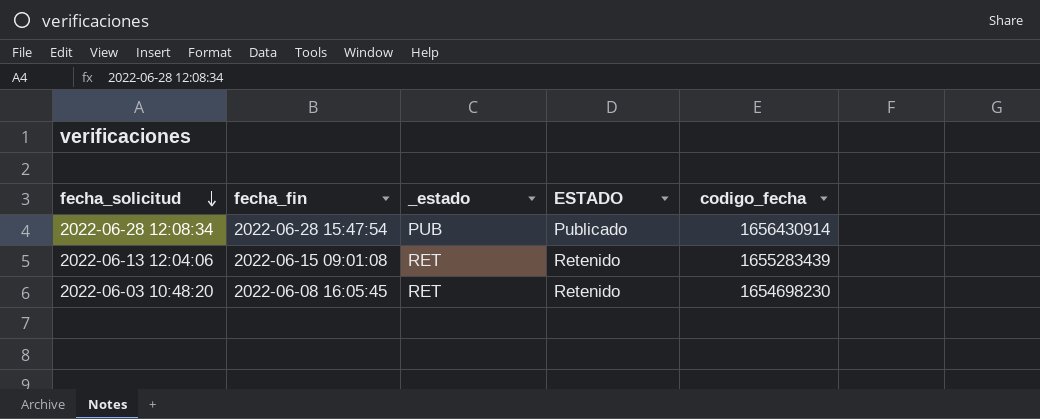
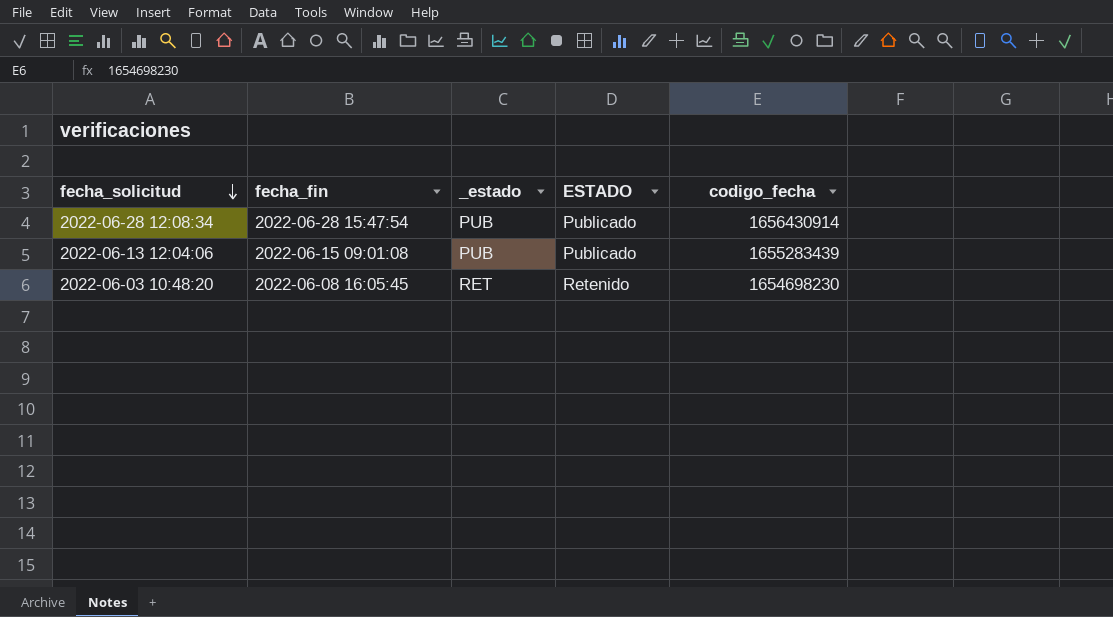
2022-06-13 12:04:06 | _estado: RET -> PUB
2022-06-13 12:04:06 | ESTADO: Retenido -> Publicado

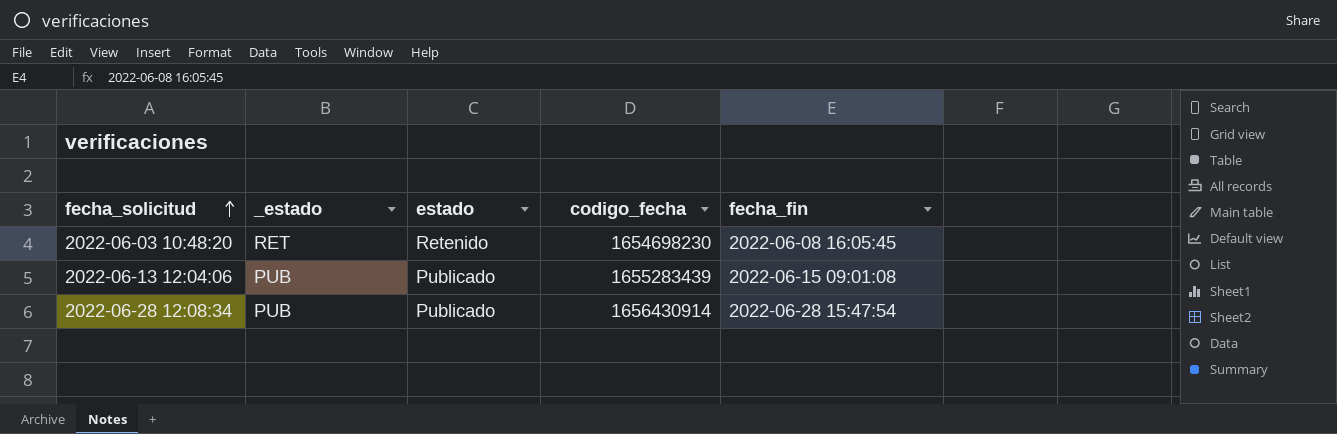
row order: fecha_solicitud descending -> fecha_solicitud ascending
column name: ESTADO -> estado
column fecha_fin | position: 2 -> 5

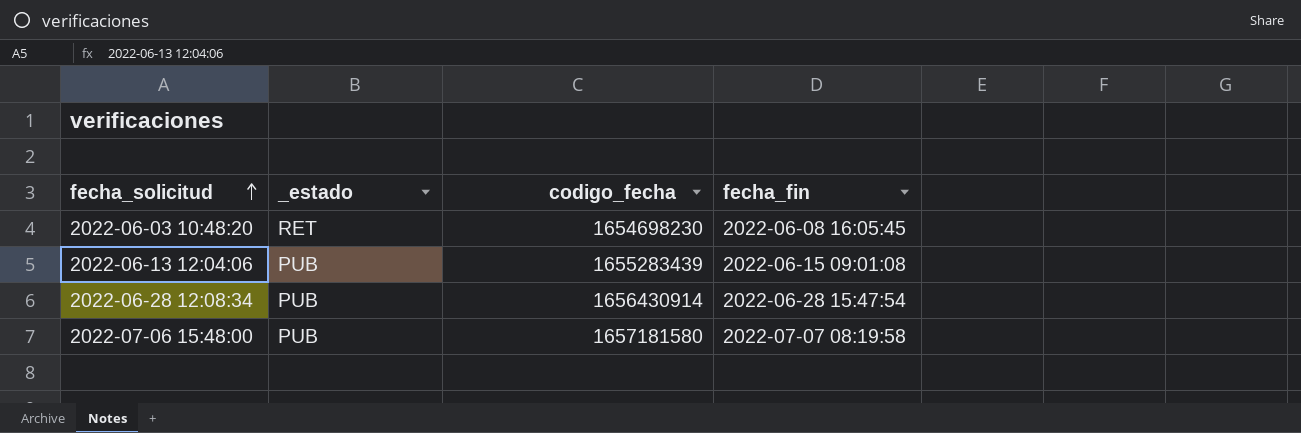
column estado | position: 3 -> none
row 2022-07-06 15:48:00: none -> PUB | 1657181580 | 2022-07-07 08:19:58

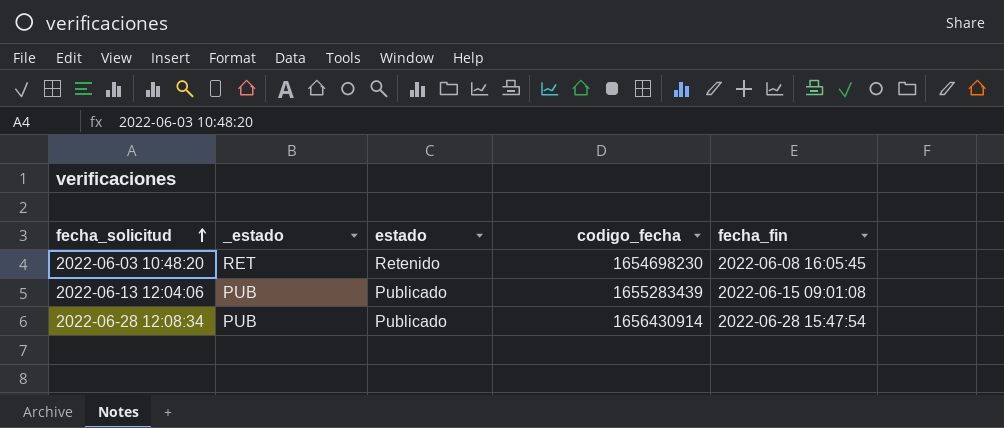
column estado | position: none -> 3
row 2022-07-06 15:48:00: PUB | 1657181580 | 2022-07-07 08:19:58 -> none

